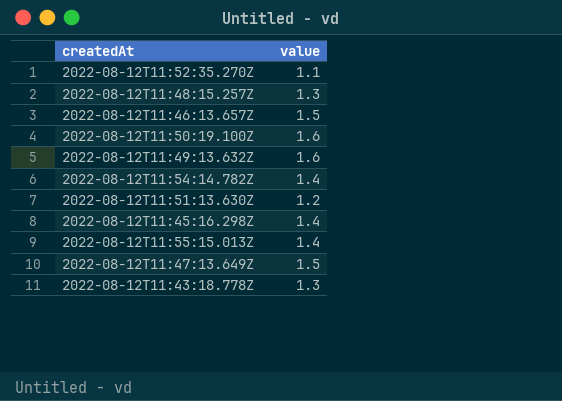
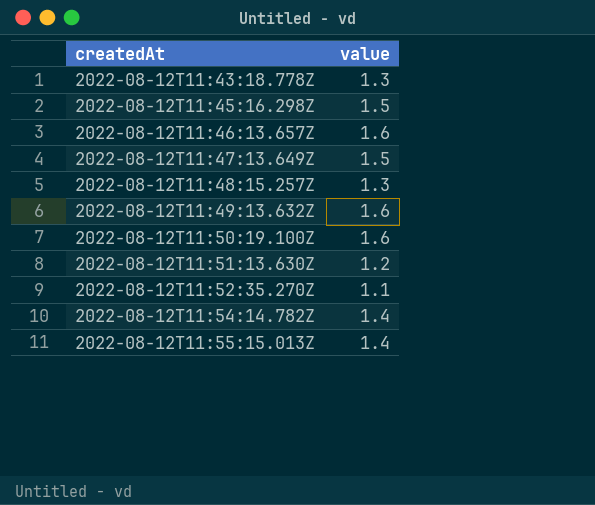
row order: none -> createdAt ascending
2022-08-12T11:45:16.298Z | value: 1.4 -> 1.5
2022-08-12T11:46:13.657Z | value: 1.5 -> 1.6

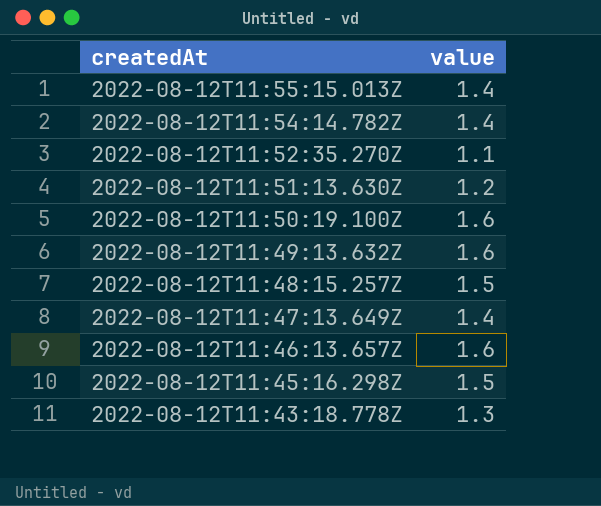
row order: createdAt ascending -> createdAt descending
2022-08-12T11:48:15.257Z | value: 1.3 -> 1.5
2022-08-12T11:47:13.649Z | value: 1.5 -> 1.4

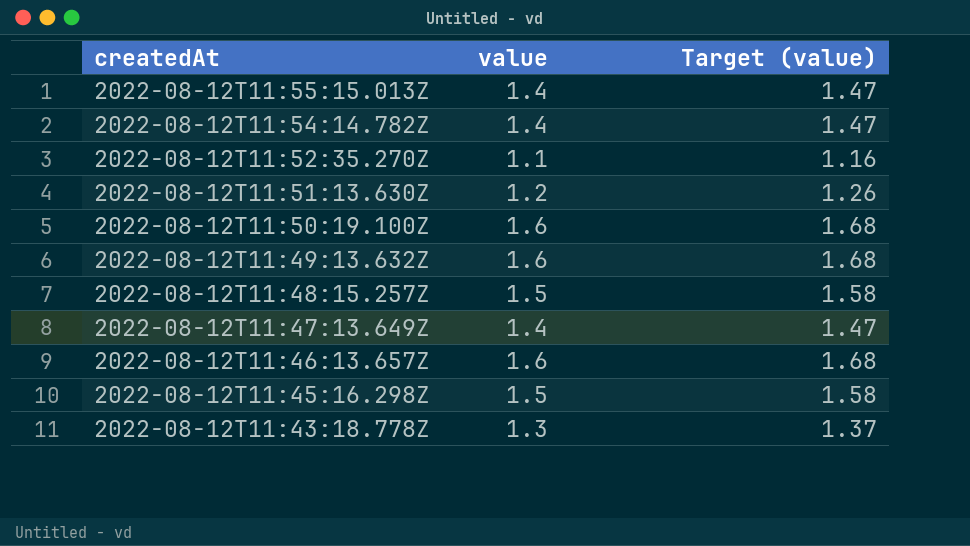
column Target (value) | formula: none -> [value] * 1.05

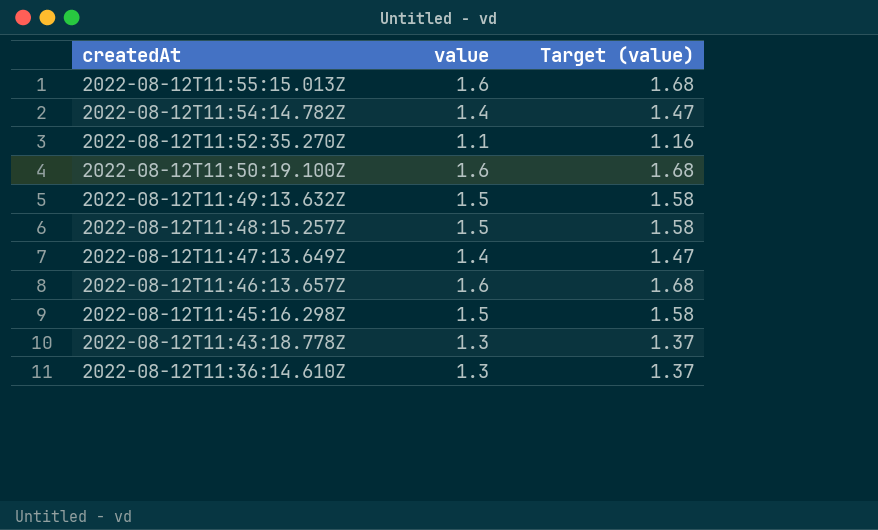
row 2022-08-12T11:51:13.630Z: 1.2 | 1.26 -> none
2022-08-12T11:55:15.013Z | value: 1.4 -> 1.6
2022-08-12T11:55:15.013Z | Target (value): 1.47 -> 1.68
2022-08-12T11:49:13.632Z | value: 1.6 -> 1.5
2022-08-12T11:49:13.632Z | Target (value): 1.68 -> 1.58
row 2022-08-12T11:36:14.610Z: none -> 1.3 | 1.37

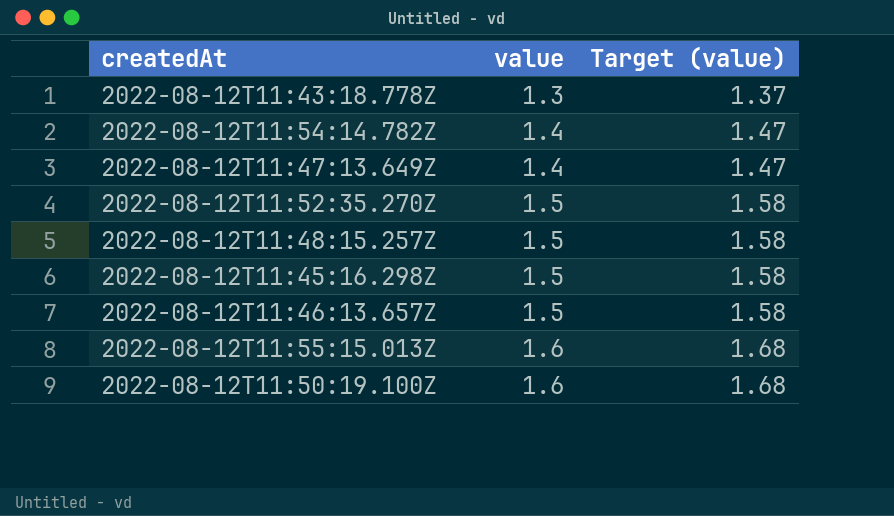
row order: createdAt descending -> value ascending
row 2022-08-12T11:49:13.632Z: 1.5 | 1.58 -> none
row 2022-08-12T11:36:14.610Z: 1.3 | 1.37 -> none
2022-08-12T11:52:35.270Z | value: 1.1 -> 1.5
2022-08-12T11:52:35.270Z | Target (value): 1.16 -> 1.58
2022-08-12T11:46:13.657Z | value: 1.6 -> 1.5
2022-08-12T11:46:13.657Z | Target (value): 1.68 -> 1.58

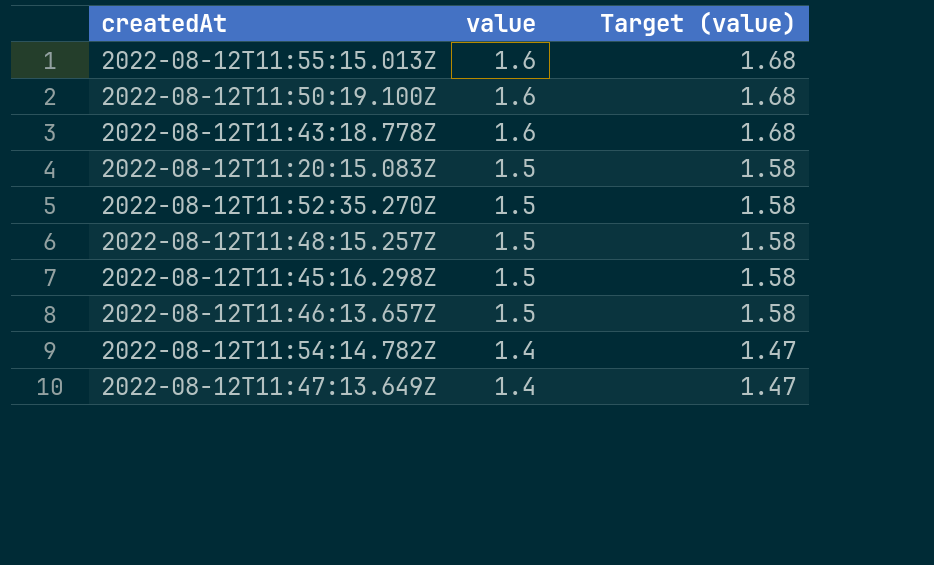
row order: value ascending -> value descending
2022-08-12T11:43:18.778Z | value: 1.3 -> 1.6
2022-08-12T11:43:18.778Z | Target (value): 1.37 -> 1.68
row 2022-08-12T11:20:15.083Z: none -> 1.5 | 1.58

